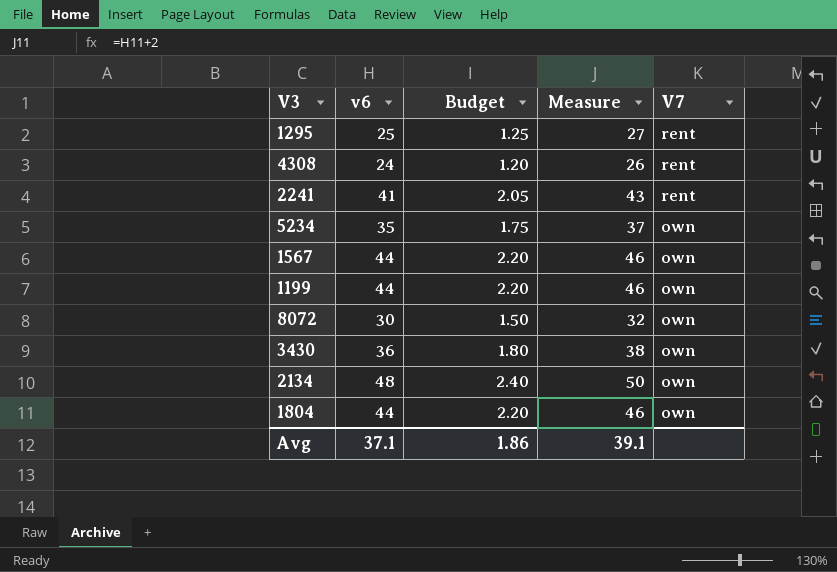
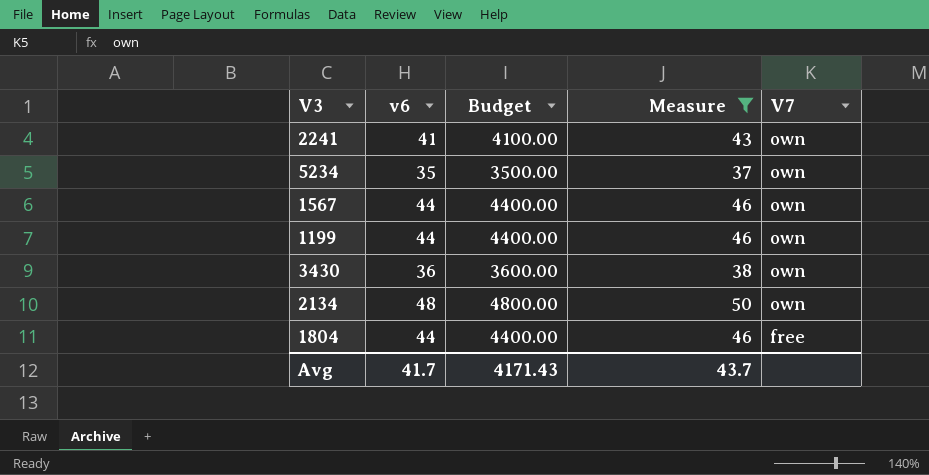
filter: none -> Measure >= 37
column Budget | formula: [v6] * 0.05 -> [v6] * 100
2241 | V7: rent -> own
1804 | V7: own -> free
Avg | v6: 37.1 -> 41.7
Avg | Budget: 1.86 -> 4171.43
Avg | Measure: 39.1 -> 43.7

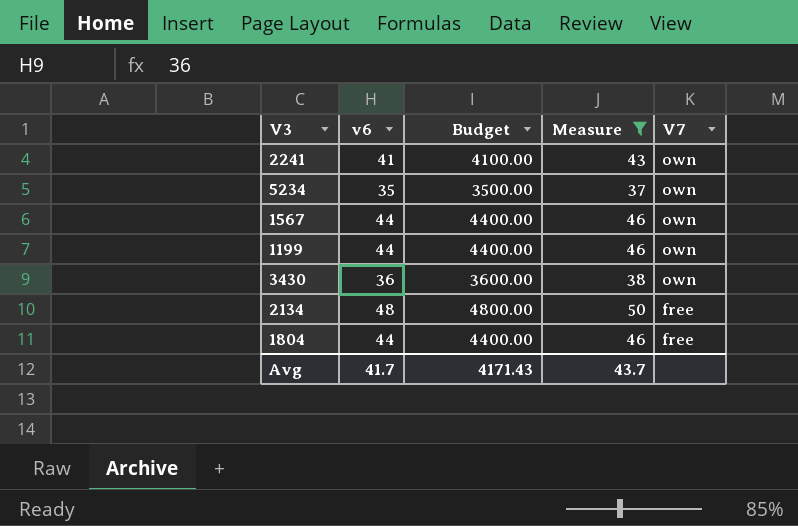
2134 | V7: own -> free

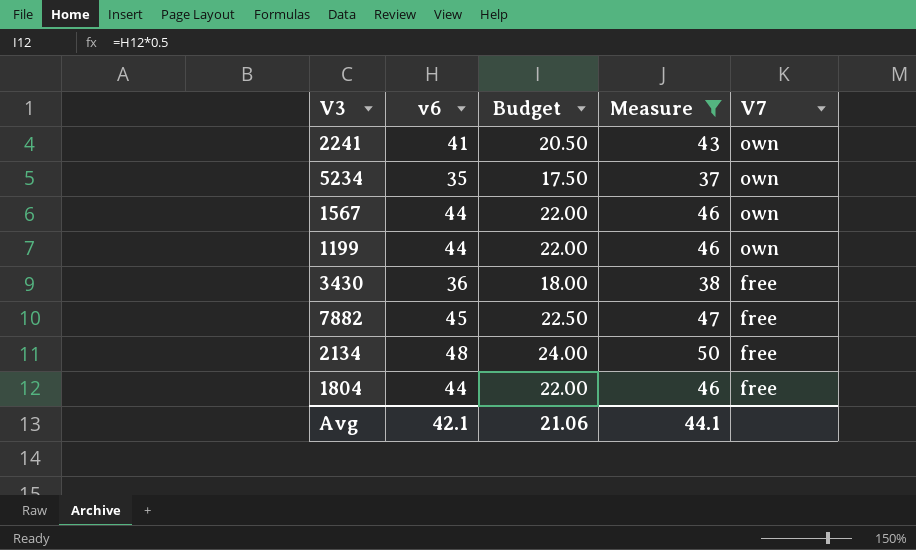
column Budget | formula: [v6] * 100 -> [v6] * 0.5
3430 | V7: own -> free
row 7882: none -> 45 | 22.50 | 47 | free
Avg | v6: 41.7 -> 42.1
Avg | Budget: 4171.43 -> 21.06
Avg | Measure: 43.7 -> 44.1

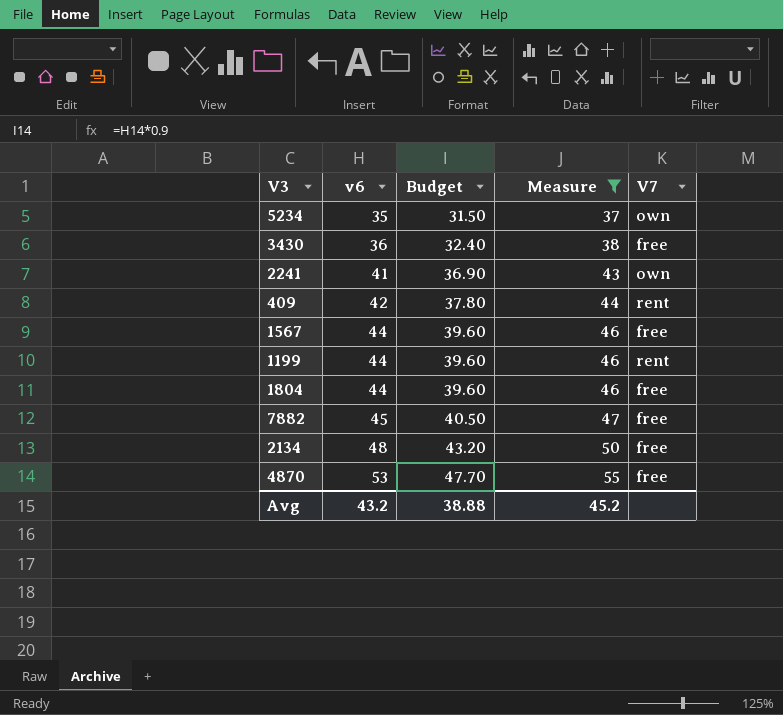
row order: V7 descending -> v6 ascending
column Budget | formula: [v6] * 0.5 -> [v6] * 0.9
row 409: none -> 42 | 37.80 | 44 | rent
1567 | V7: own -> free
1199 | V7: own -> rent
row 4870: none -> 53 | 47.70 | 55 | free
Avg | v6: 42.1 -> 43.2
Avg | Budget: 21.06 -> 38.88
Avg | Measure: 44.1 -> 45.2

